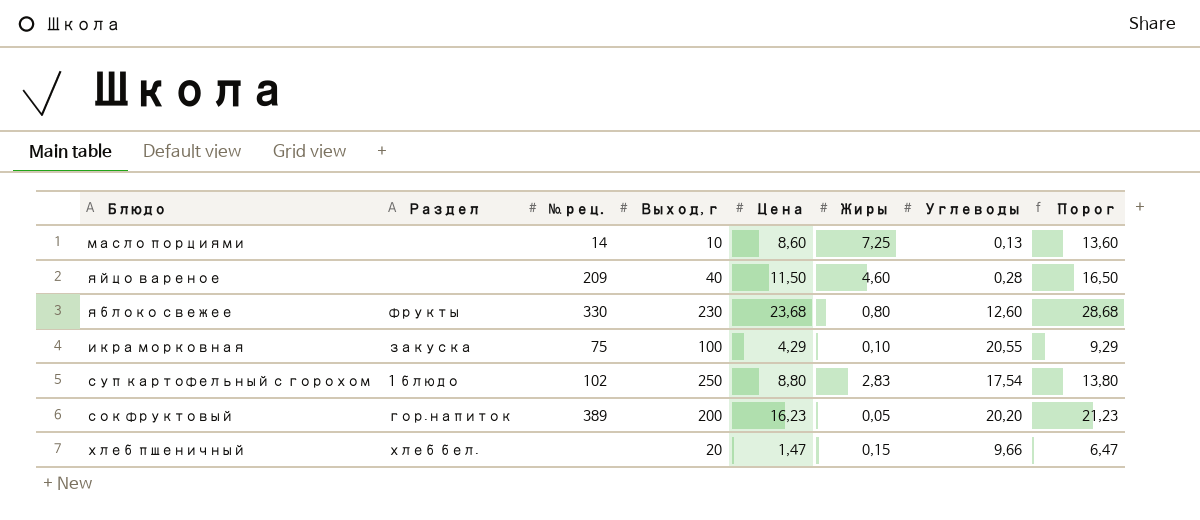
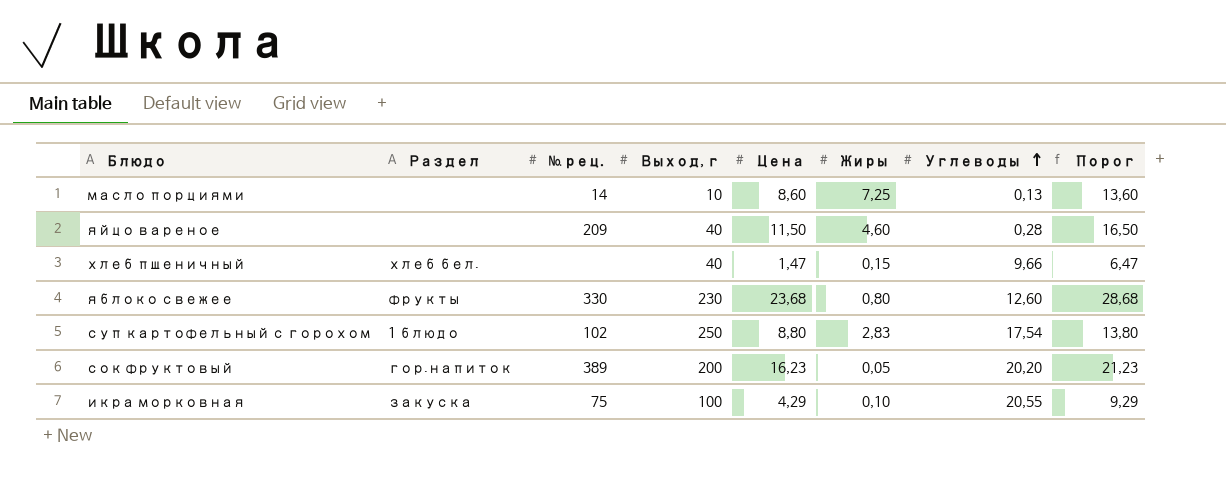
row order: none -> Углеводы ascending
хлеб пшеничный | Выход, г: 20 -> 40

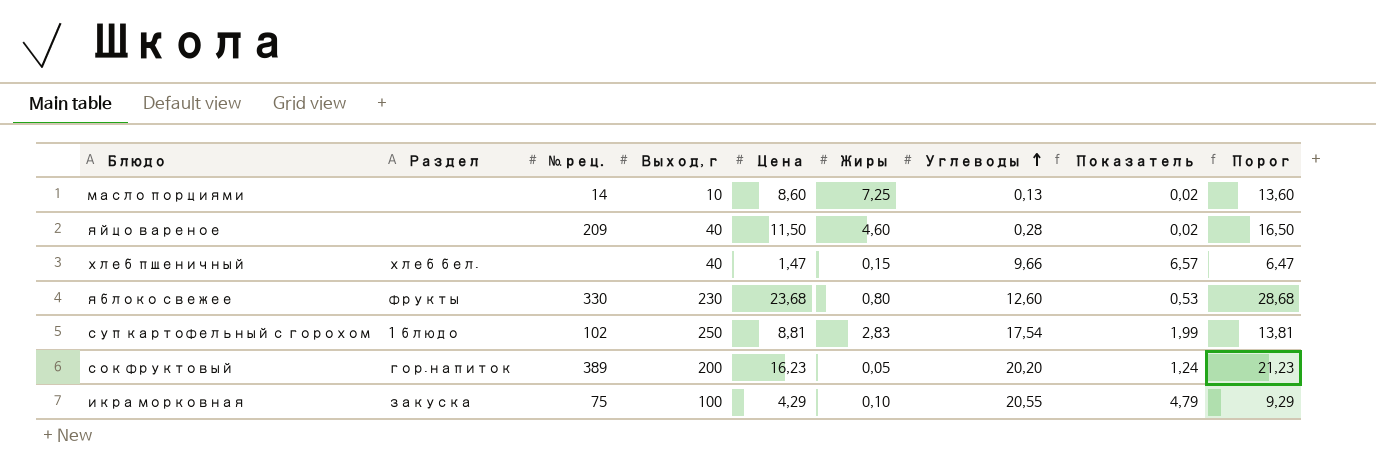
column Показатель | formula: none -> [Углеводы] / [Цена]
суп картофельный с горохом | Цена: 8,80 -> 8,81
суп картофельный с горохом | Порог: 13,80 -> 13,81

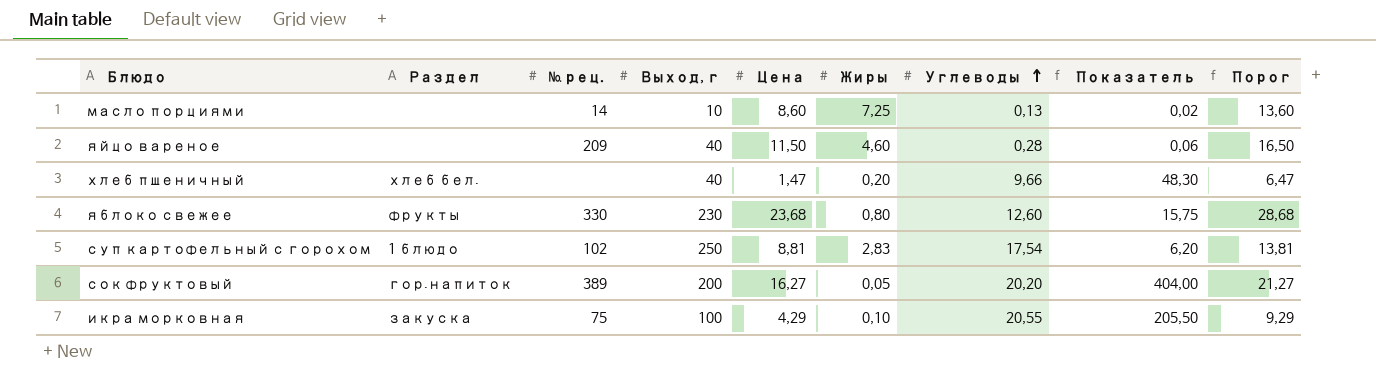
column Показатель | formula: [Углеводы] / [Цена] -> [Углеводы] / [Жиры]
хлеб пшеничный | Жиры: 0,15 -> 0,20
сок фруктовый | Цена: 16,23 -> 16,27
сок фруктовый | Порог: 21,23 -> 21,27

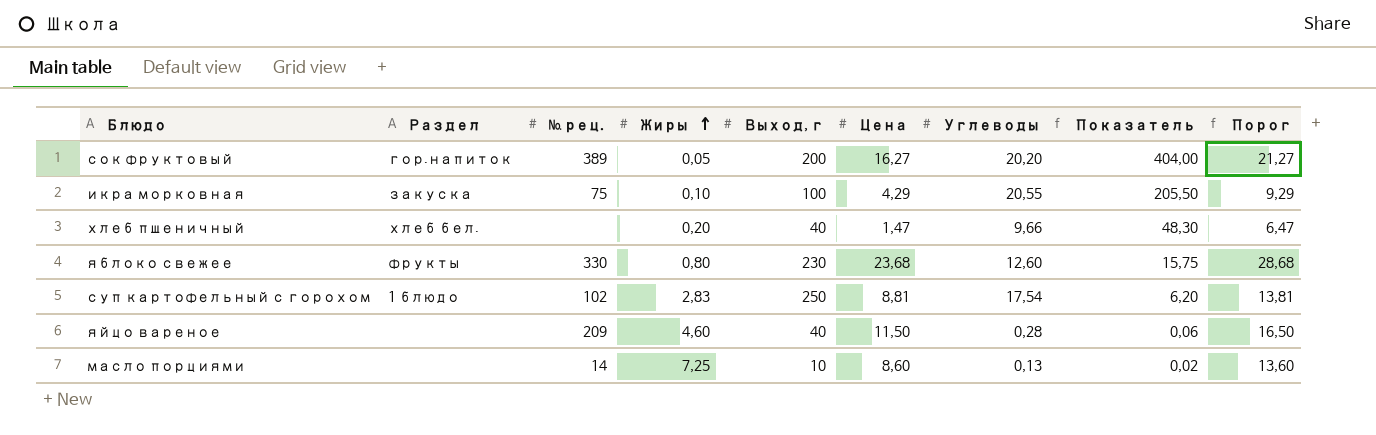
row order: Углеводы ascending -> Жиры ascending
column Жиры | position: 6 -> 4

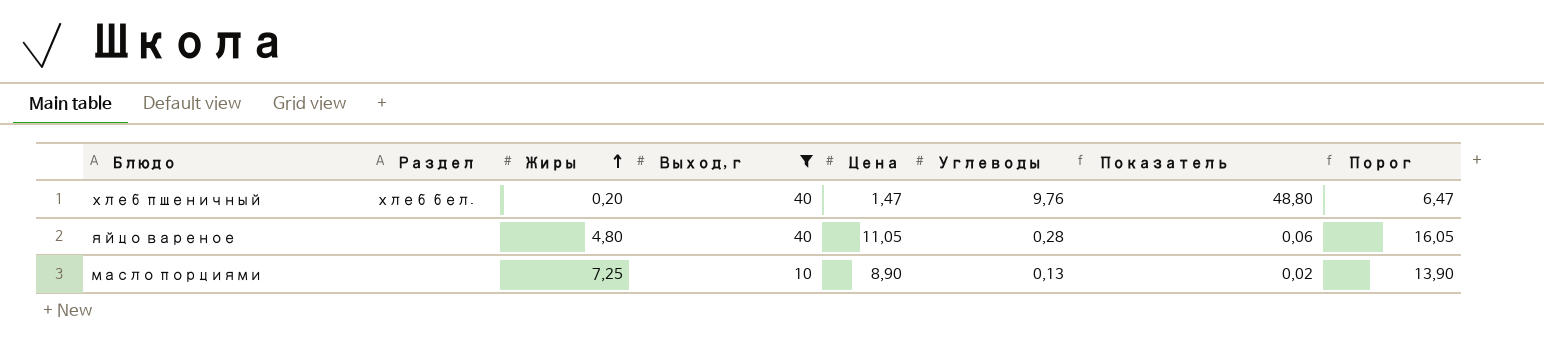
filter: none -> Выход, г <= 40
column № рец. | position: 3 -> none
хлеб пшеничный | Углеводы: 9,66 -> 9,76
хлеб пшеничный | Показатель: 48,30 -> 48,80
яйцо вареное | Жиры: 4,60 -> 4,80
яйцо вареное | Цена: 11,50 -> 11,05
яйцо вареное | Порог: 16,50 -> 16,05
масло порциями | Цена: 8,60 -> 8,90
масло порциями | Порог: 13,60 -> 13,90

